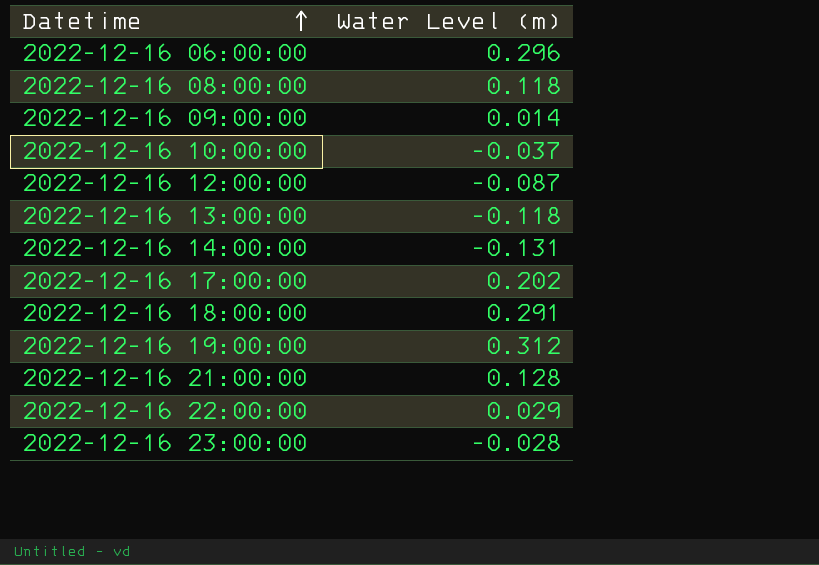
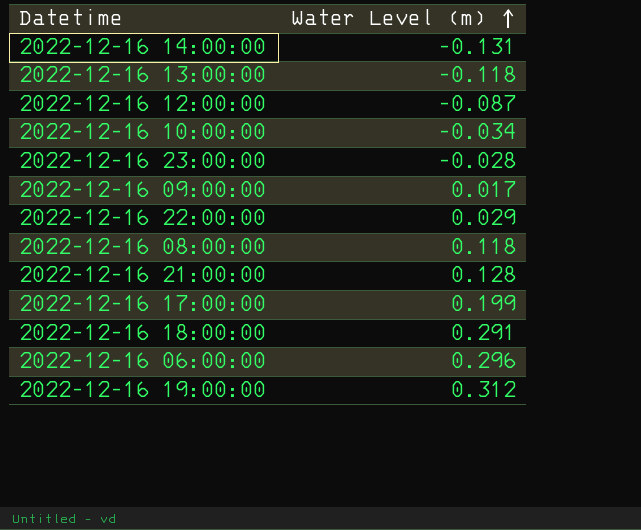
row order: Datetime ascending -> Water Level (m) ascending
2022-12-16 10:00:00 | Water Level (m): -0.037 -> -0.034
2022-12-16 09:00:00 | Water Level (m): 0.014 -> 0.017
2022-12-16 17:00:00 | Water Level (m): 0.202 -> 0.199

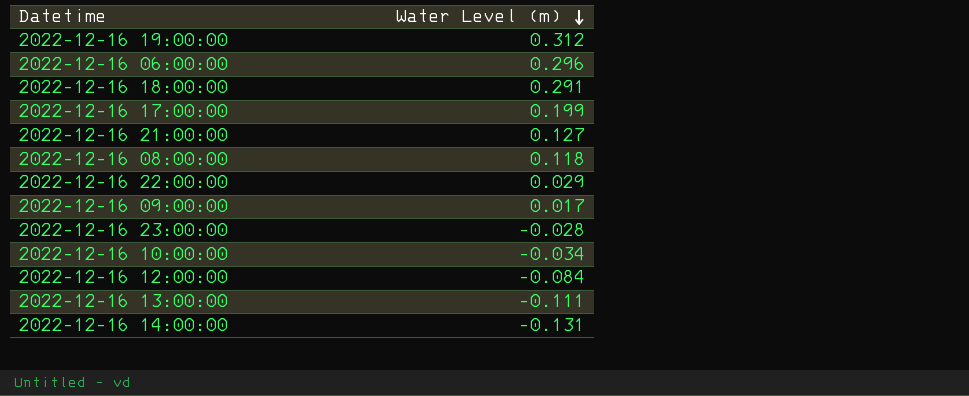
row order: Water Level (m) ascending -> Water Level (m) descending
2022-12-16 21:00:00 | Water Level (m): 0.128 -> 0.127
2022-12-16 12:00:00 | Water Level (m): -0.087 -> -0.084
2022-12-16 13:00:00 | Water Level (m): -0.118 -> -0.111

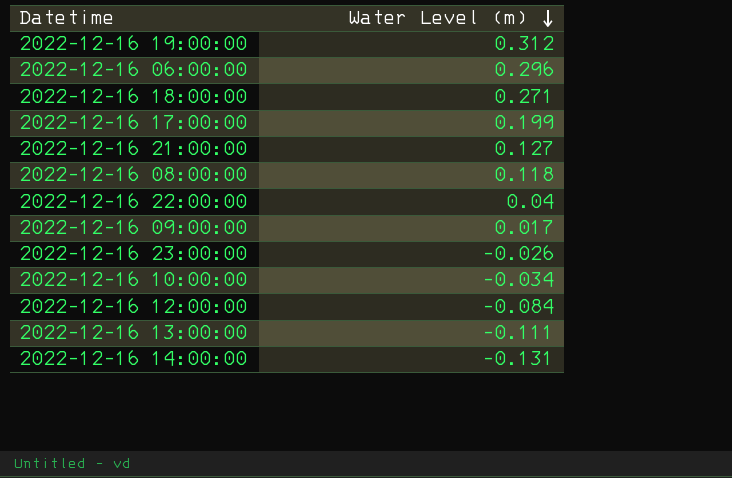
2022-12-16 18:00:00 | Water Level (m): 0.291 -> 0.271
2022-12-16 22:00:00 | Water Level (m): 0.029 -> 0.04
2022-12-16 23:00:00 | Water Level (m): -0.028 -> -0.026

